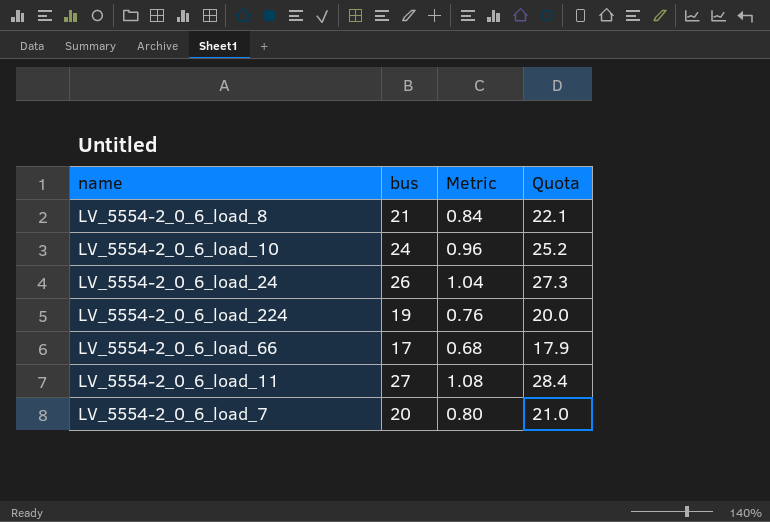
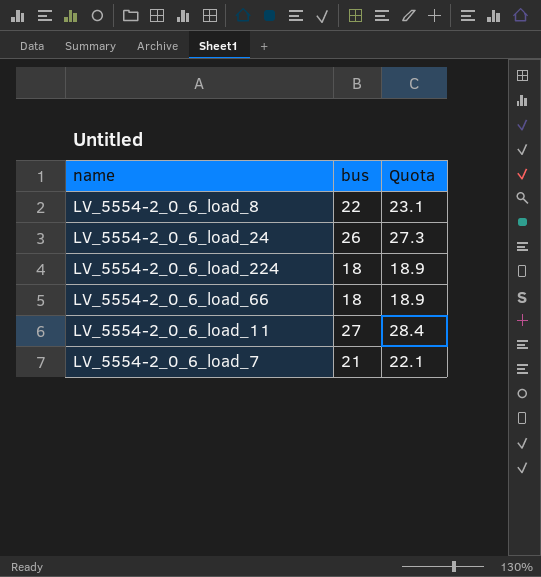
column Metric | formula: [bus] * 0.04 -> none
row LV_5554-2_0_6_load_10: 24 | 0.96 | 25.2 -> none
LV_5554-2_0_6_load_8 | bus: 21 -> 22
LV_5554-2_0_6_load_8 | Quota: 22.1 -> 23.1
LV_5554-2_0_6_load_224 | bus: 19 -> 18
LV_5554-2_0_6_load_224 | Quota: 20.0 -> 18.9
LV_5554-2_0_6_load_66 | bus: 17 -> 18
LV_5554-2_0_6_load_66 | Quota: 17.9 -> 18.9
LV_5554-2_0_6_load_7 | bus: 20 -> 21
LV_5554-2_0_6_load_7 | Quota: 21.0 -> 22.1

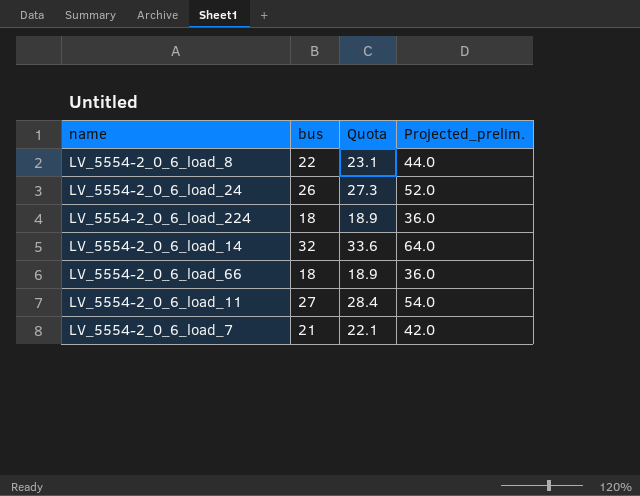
column Projected_prelim. | formula: none -> [bus] * 2
row LV_5554-2_0_6_load_14: none -> 32 | 33.6 | 64.0

